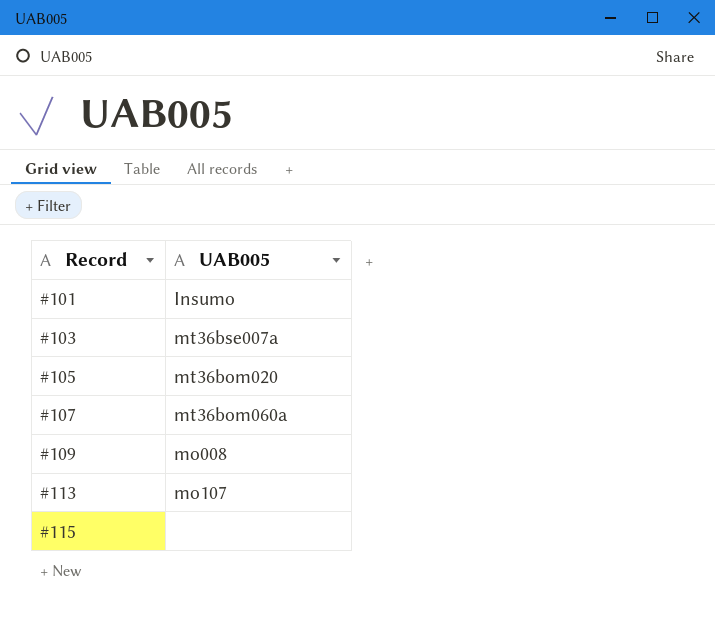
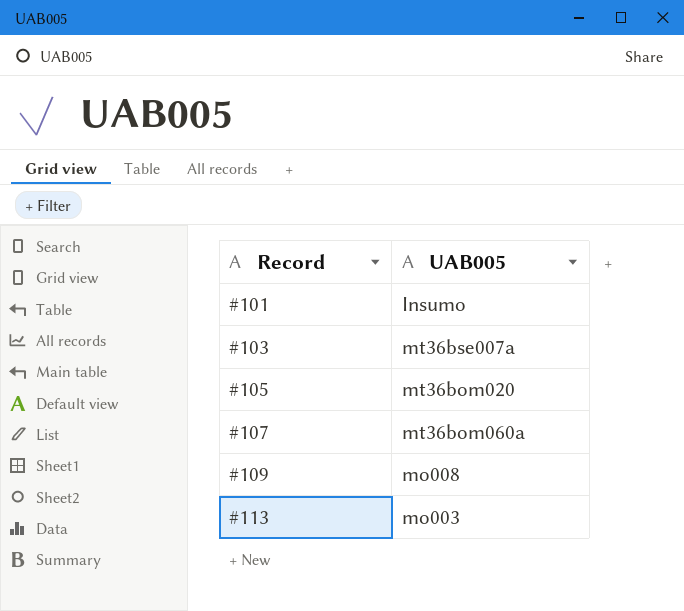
row #115: none -> none
#113 | UAB005: mo107 -> mo003

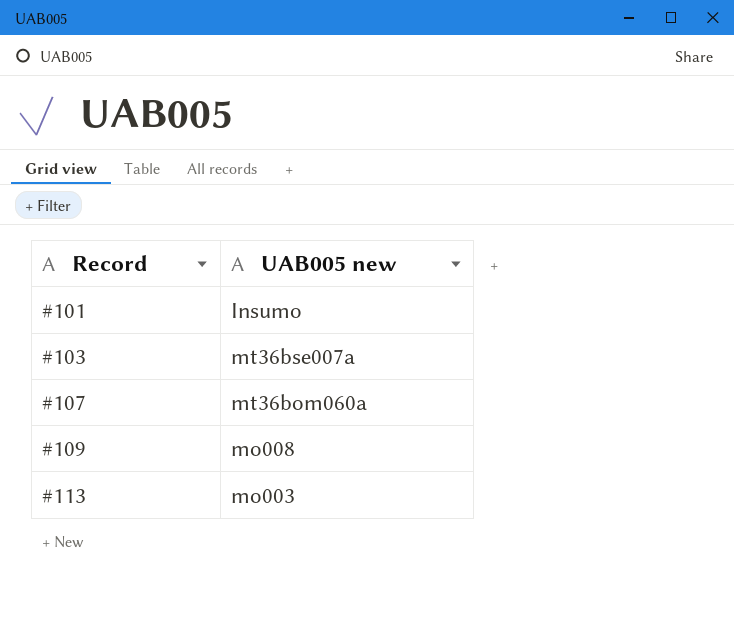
column name: UAB005 -> UAB005 new
row #105: mt36bom020 -> none

